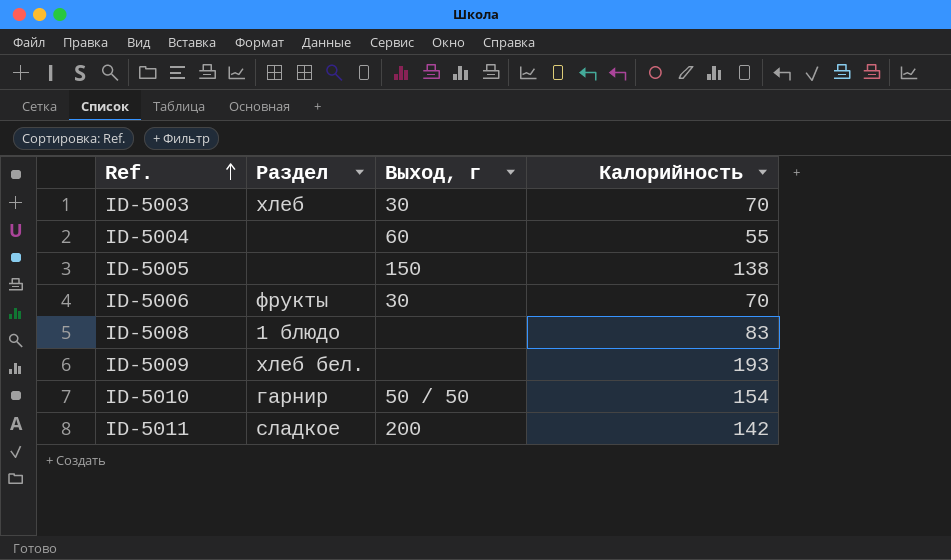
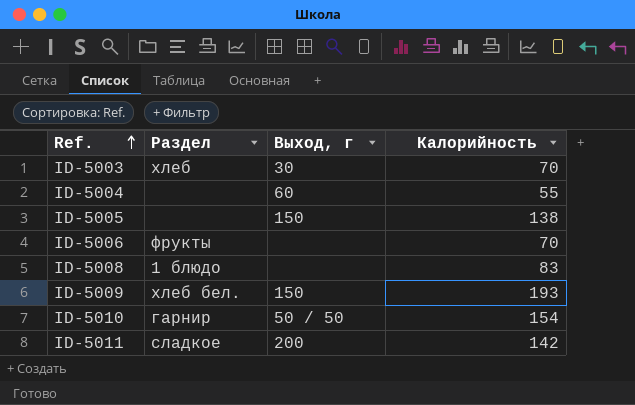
ID-5006 | Выход, г: 30 -> none
ID-5009 | Выход, г: none -> 150

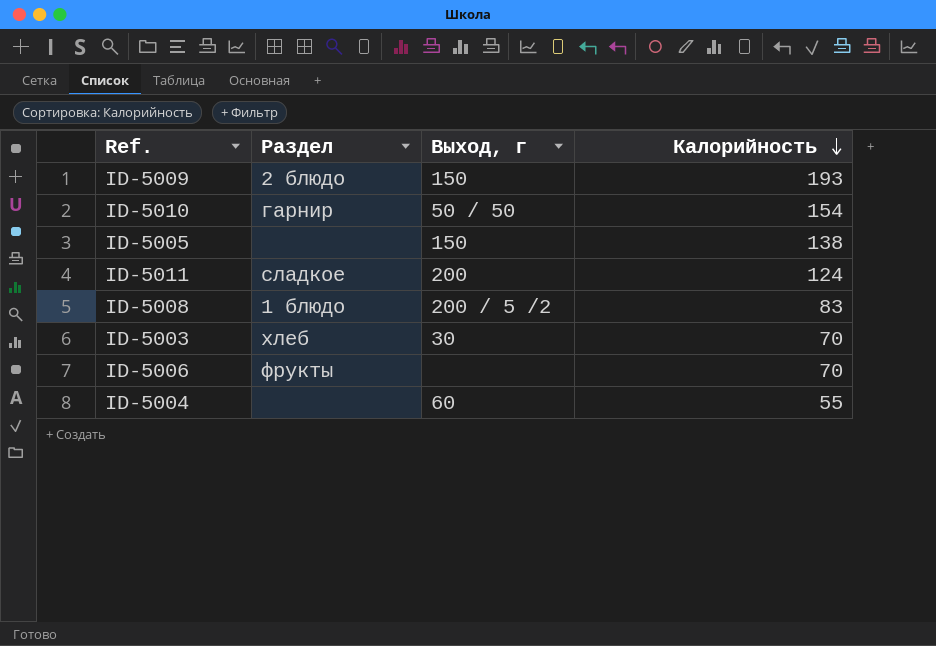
row order: Ref. ascending -> Калорийность descending
ID-5009 | Раздел: хлеб бел. -> 2 блюдо
ID-5011 | Калорийность: 142 -> 124
ID-5008 | Выход, г: none -> 200 / 5 /2

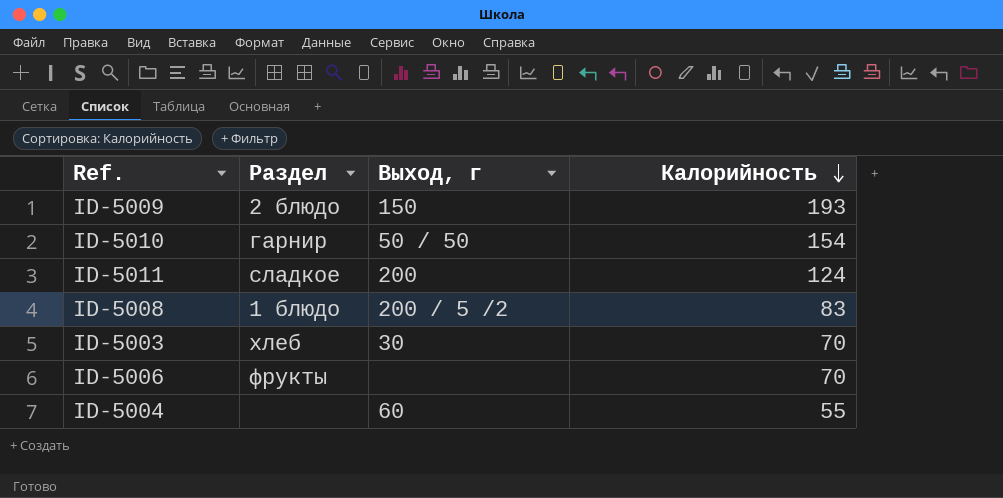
row ID-5005: none | 150 | 138 -> none

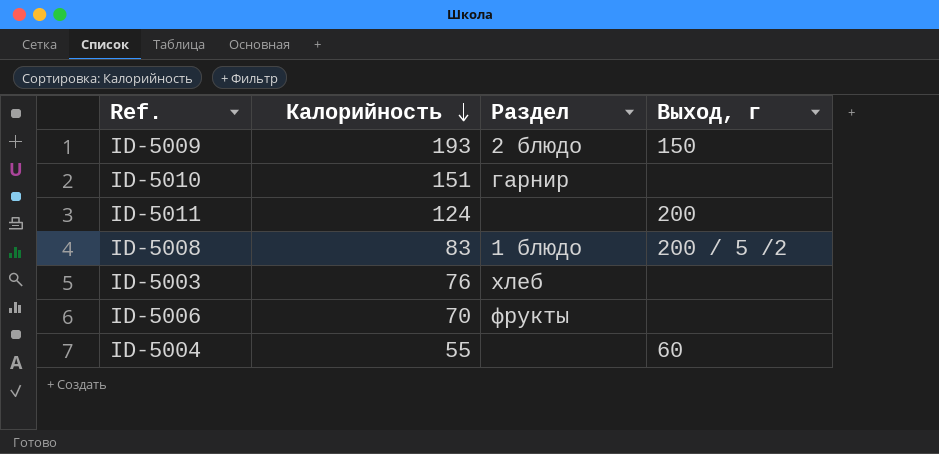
column Калорийность | position: 4 -> 2
ID-5010 | Калорийность: 154 -> 151
ID-5010 | Выход, г: 50 / 50 -> none
ID-5011 | Раздел: сладкое -> none
ID-5003 | Калорийность: 70 -> 76
ID-5003 | Выход, г: 30 -> none

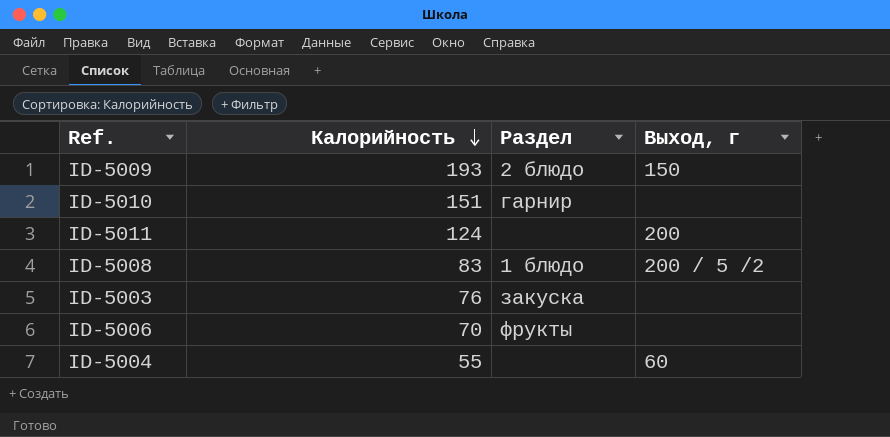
ID-5003 | Раздел: хлеб -> закуска

